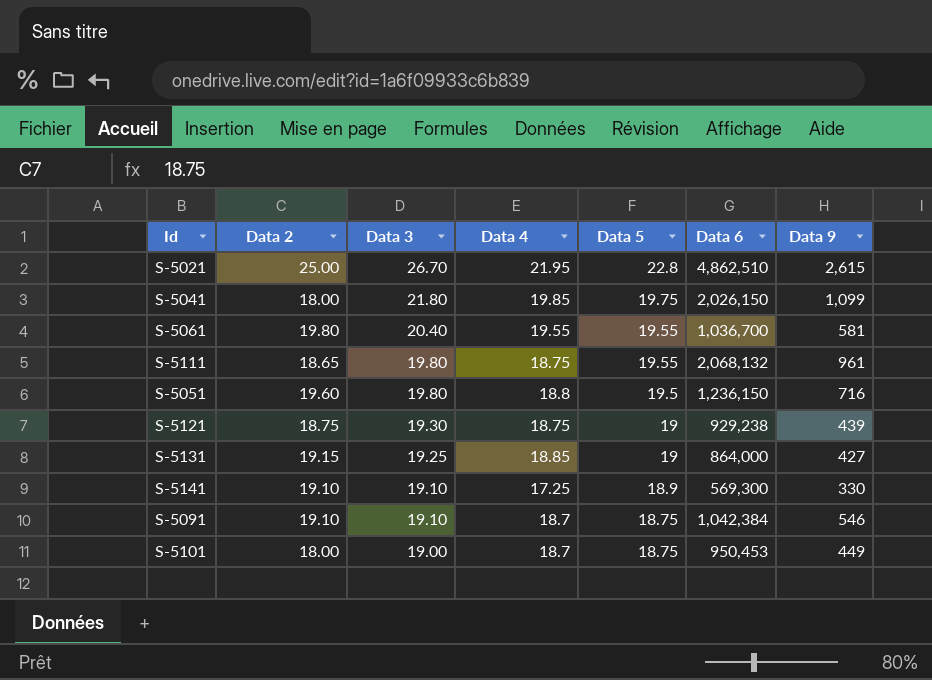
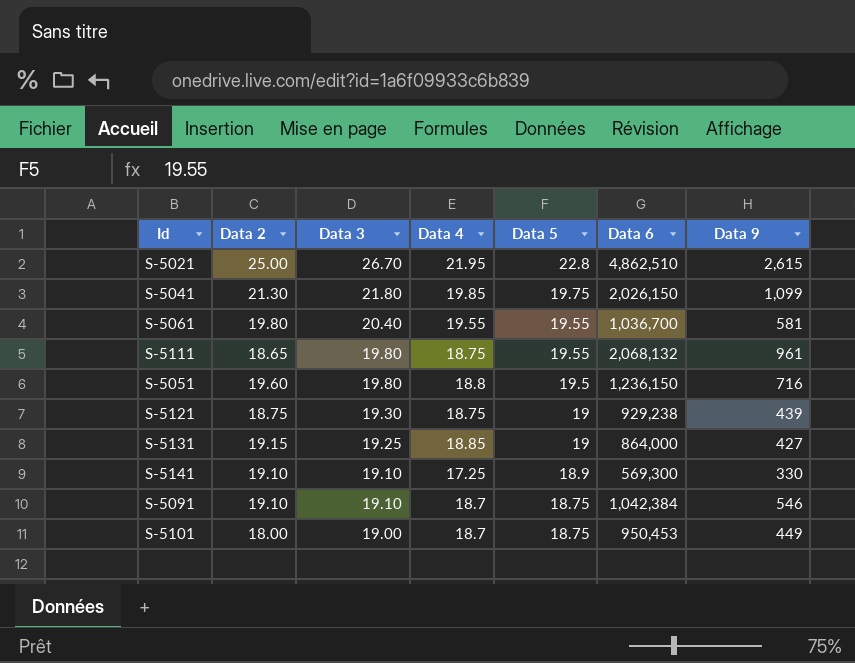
S-5041 | Data 2: 18.00 -> 21.30

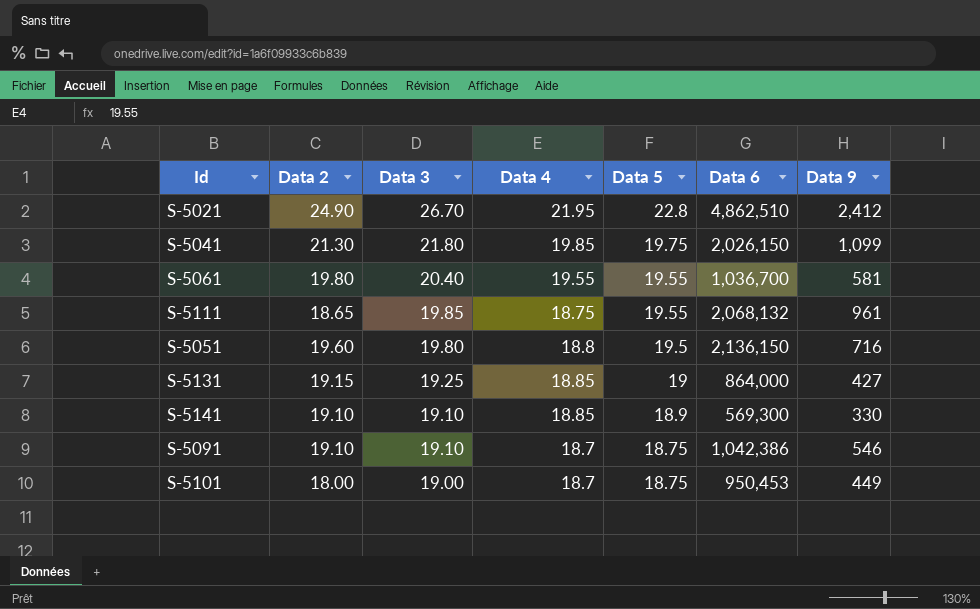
row S-5121: 18.75 | 19.30 | 18.75 | 19 | 929,238 | 439 -> none
S-5021 | Data 2: 25.00 -> 24.90
S-5021 | Data 9: 2,615 -> 2,412
S-5111 | Data 3: 19.80 -> 19.85
S-5051 | Data 6: 1,236,150 -> 2,136,150
S-5141 | Data 4: 17.25 -> 18.85
S-5091 | Data 6: 1,042,384 -> 1,042,386

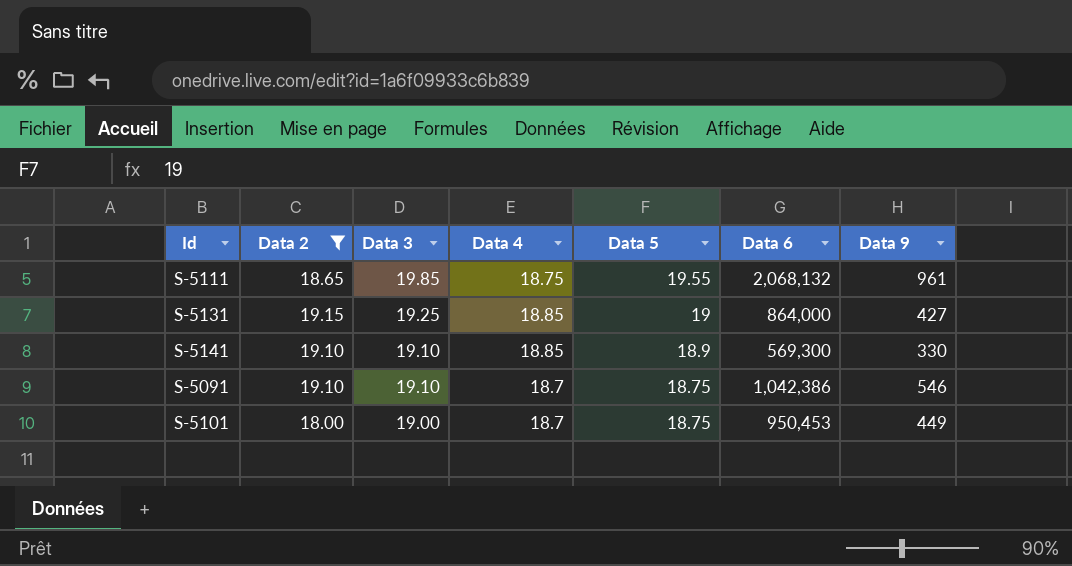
filter: none -> Data 2 <= 19.15

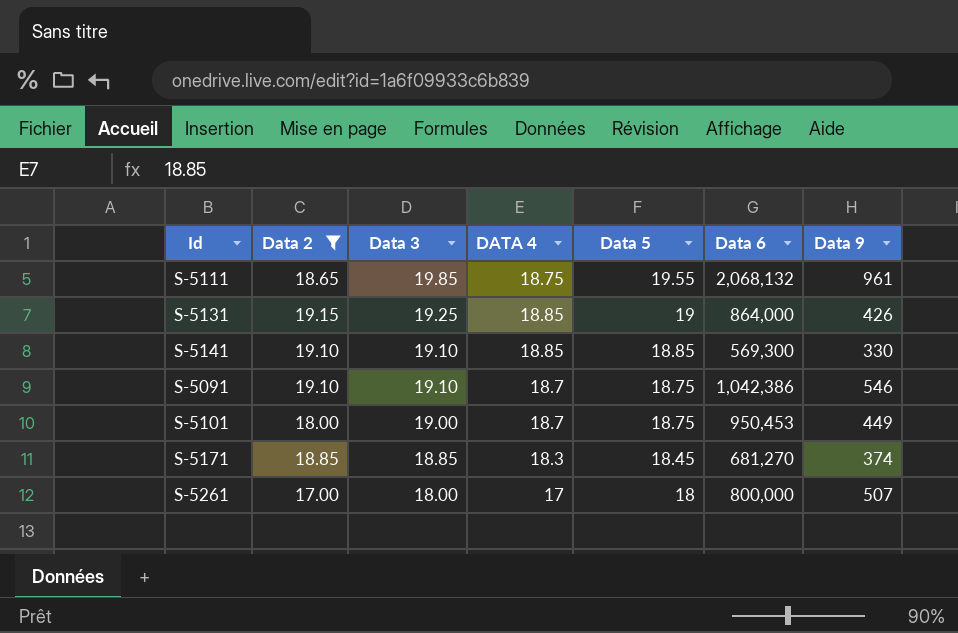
column name: Data 4 -> DATA 4
S-5131 | Data 9: 427 -> 426
S-5141 | Data 5: 18.9 -> 18.85
row S-5171: none -> 18.85 | 18.85 | 18.3 | 18.45 | 681,270 | 374
row S-5261: none -> 17.00 | 18.00 | 17 | 18 | 800,000 | 507

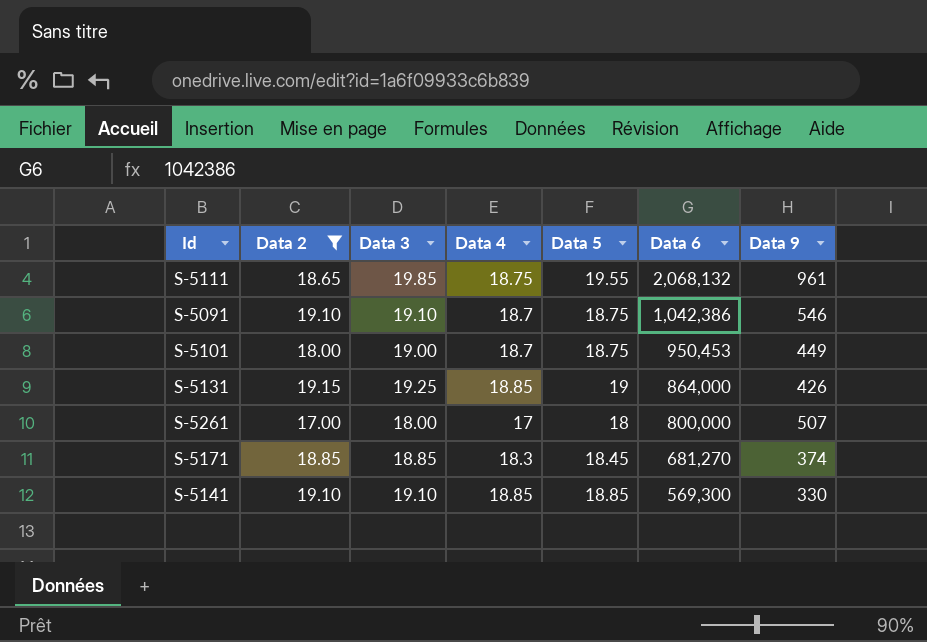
row order: Data 3 descending -> Data 6 descending
column name: DATA 4 -> Data 4

